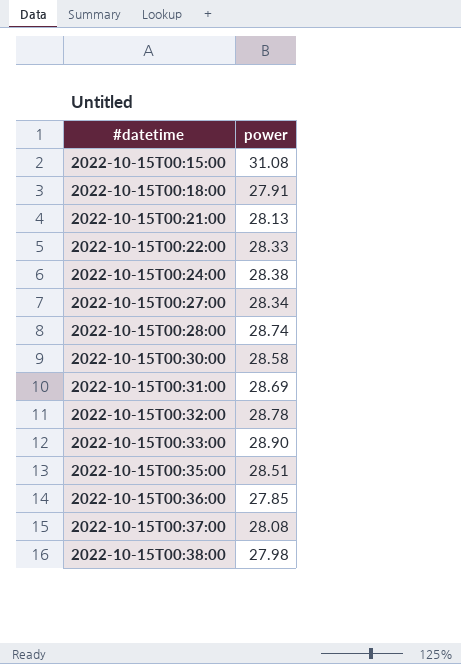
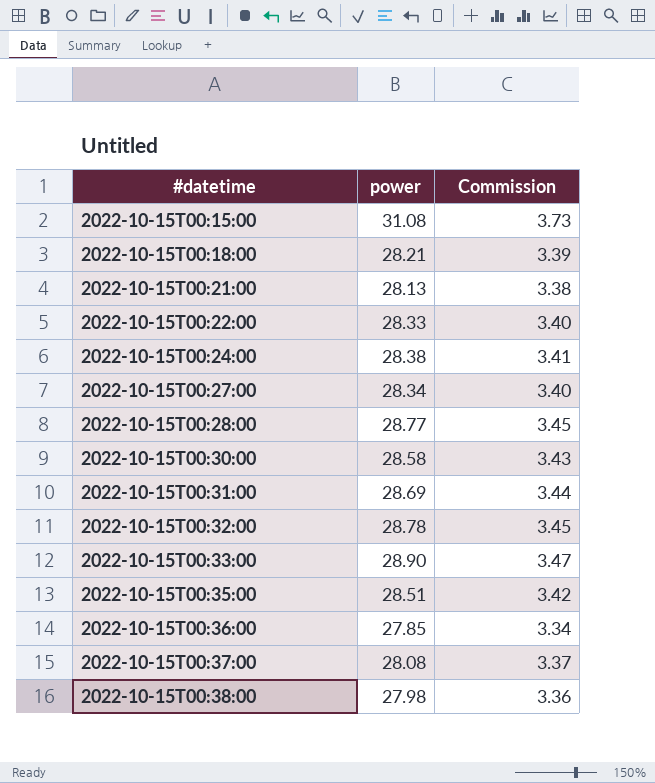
column Commission | formula: none -> [power] * 0.12
2022-10-15T00:18:00 | power: 27.91 -> 28.21
2022-10-15T00:28:00 | power: 28.74 -> 28.77

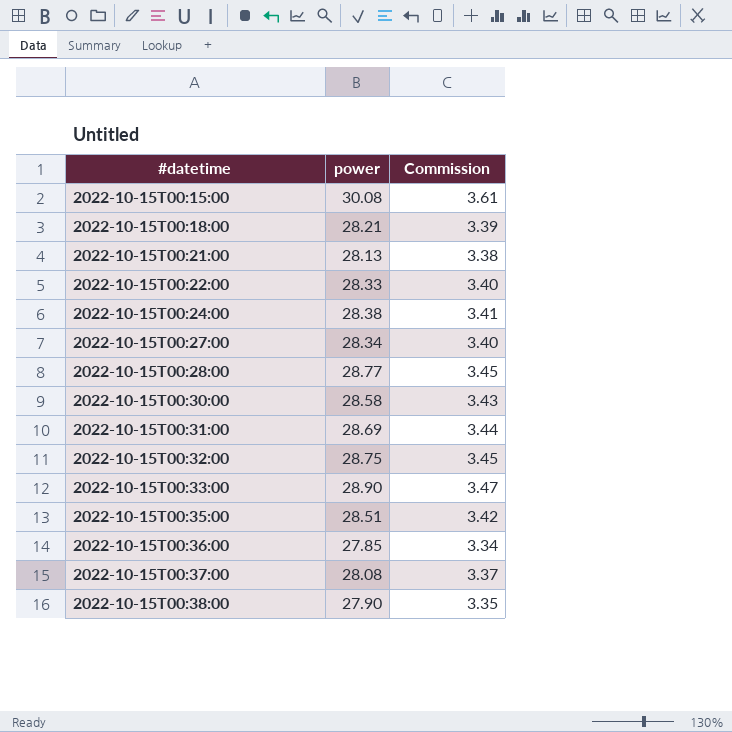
2022-10-15T00:15:00 | power: 31.08 -> 30.08
2022-10-15T00:15:00 | Commission: 3.73 -> 3.61
2022-10-15T00:32:00 | power: 28.78 -> 28.75
2022-10-15T00:38:00 | power: 27.98 -> 27.90
2022-10-15T00:38:00 | Commission: 3.36 -> 3.35

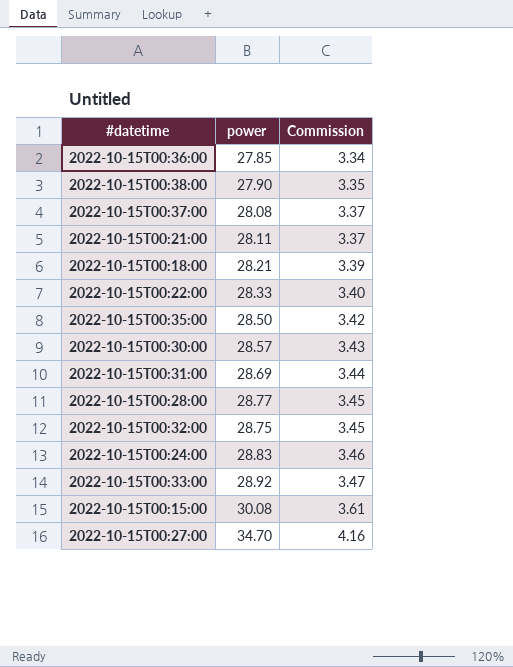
row order: #datetime ascending -> Commission ascending
2022-10-15T00:21:00 | power: 28.13 -> 28.11
2022-10-15T00:21:00 | Commission: 3.38 -> 3.37
2022-10-15T00:35:00 | power: 28.51 -> 28.50
2022-10-15T00:30:00 | power: 28.58 -> 28.57
2022-10-15T00:24:00 | power: 28.38 -> 28.83
2022-10-15T00:24:00 | Commission: 3.41 -> 3.46
2022-10-15T00:33:00 | power: 28.90 -> 28.92
2022-10-15T00:27:00 | power: 28.34 -> 34.70
2022-10-15T00:27:00 | Commission: 3.40 -> 4.16

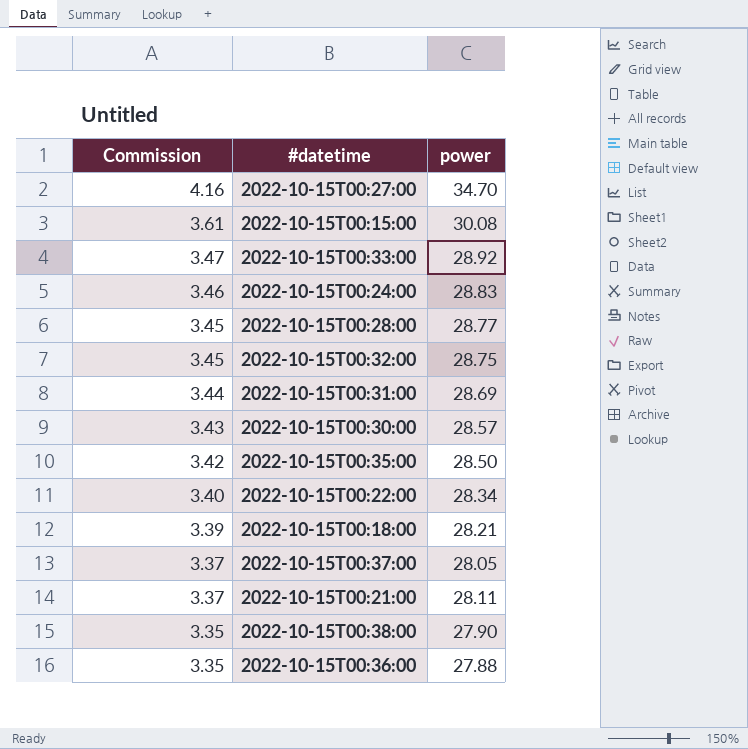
row order: Commission ascending -> Commission descending
column Commission | position: 3 -> 1
2022-10-15T00:22:00 | power: 28.33 -> 28.34
2022-10-15T00:37:00 | power: 28.08 -> 28.05
2022-10-15T00:36:00 | Commission: 3.34 -> 3.35
2022-10-15T00:36:00 | power: 27.85 -> 27.88

